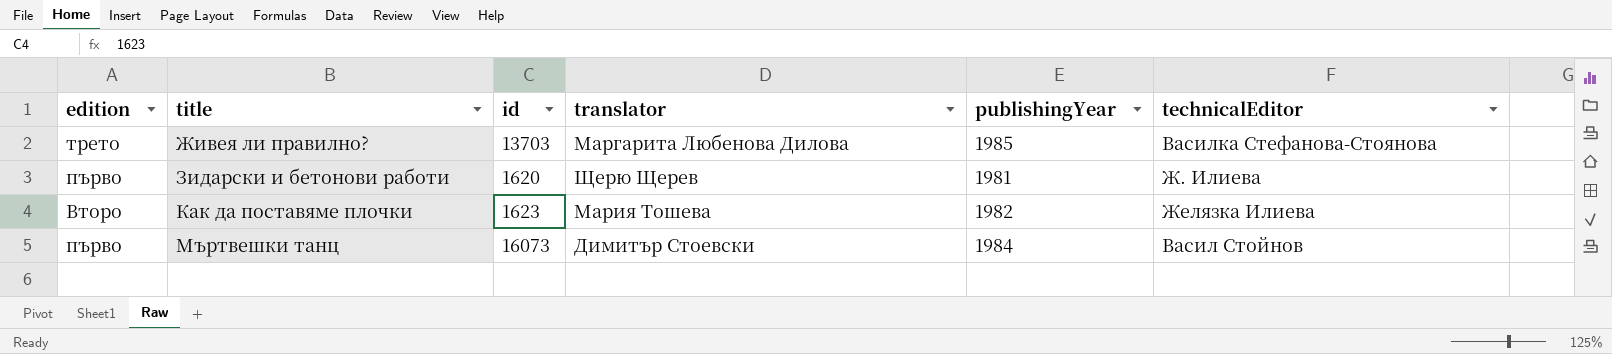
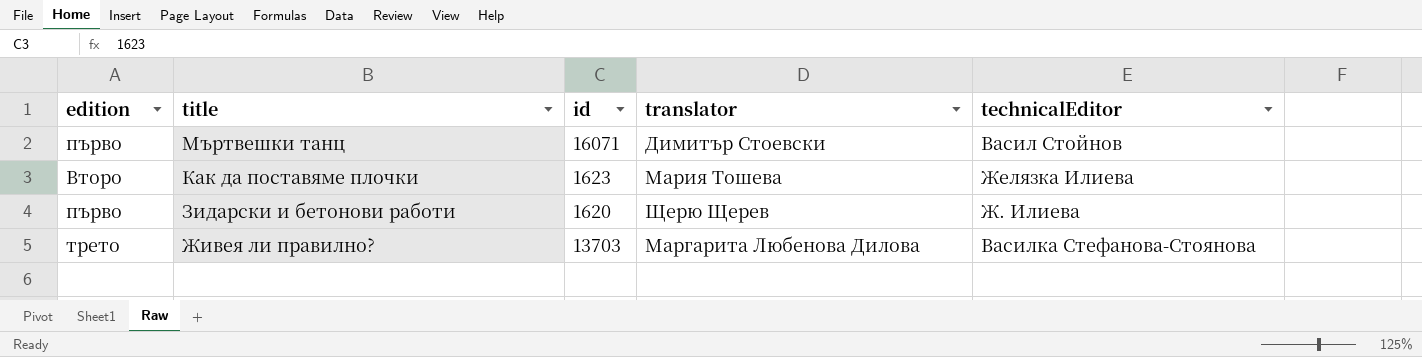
row order: title ascending -> title descending
column publishingYear | position: 5 -> none
Мъртвешки танц | id: 16073 -> 16071

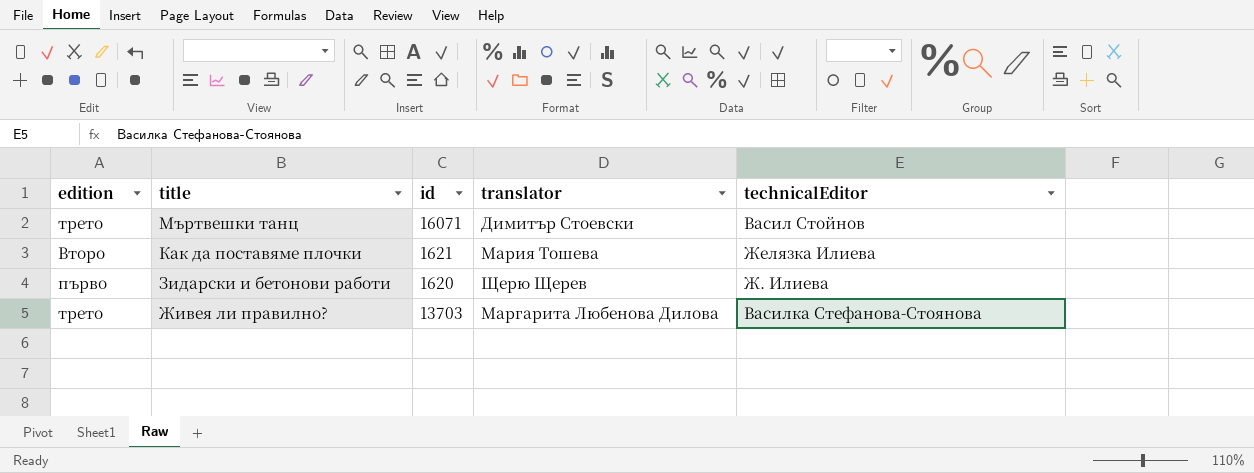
Мъртвешки танц | edition: първо -> трето
Как да поставяме плочки | id: 1623 -> 1621

